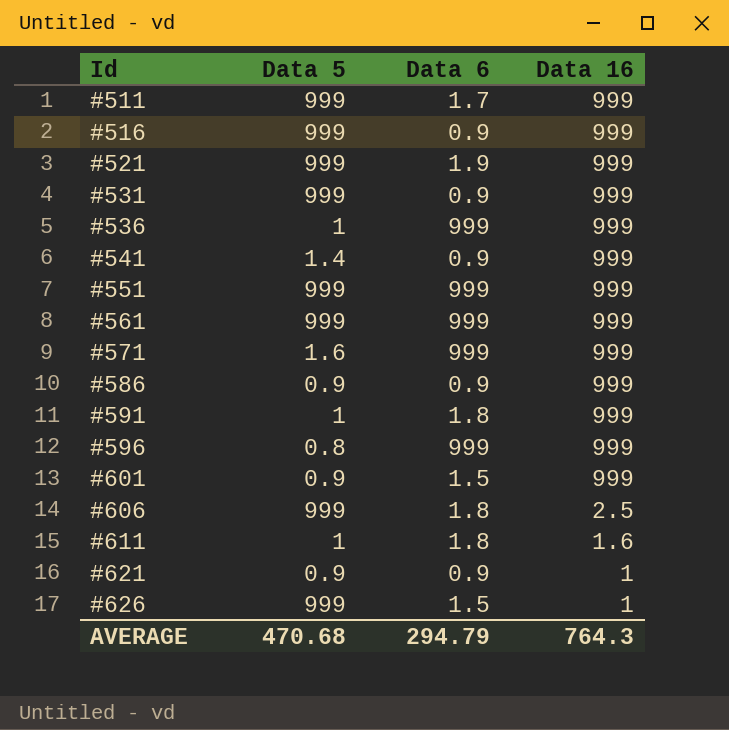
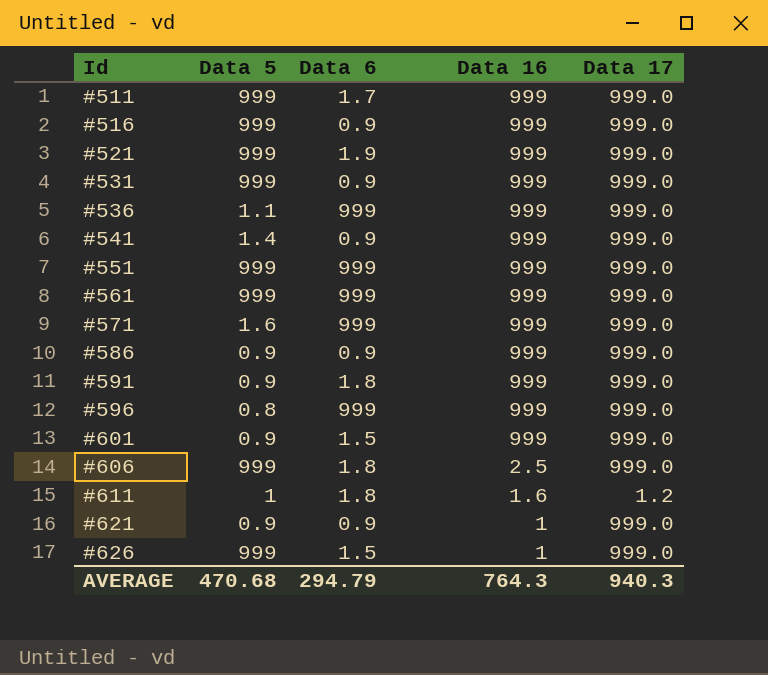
column Data 17 | position: none -> 5
#536 | Data 5: 1 -> 1.1
#591 | Data 5: 1 -> 0.9

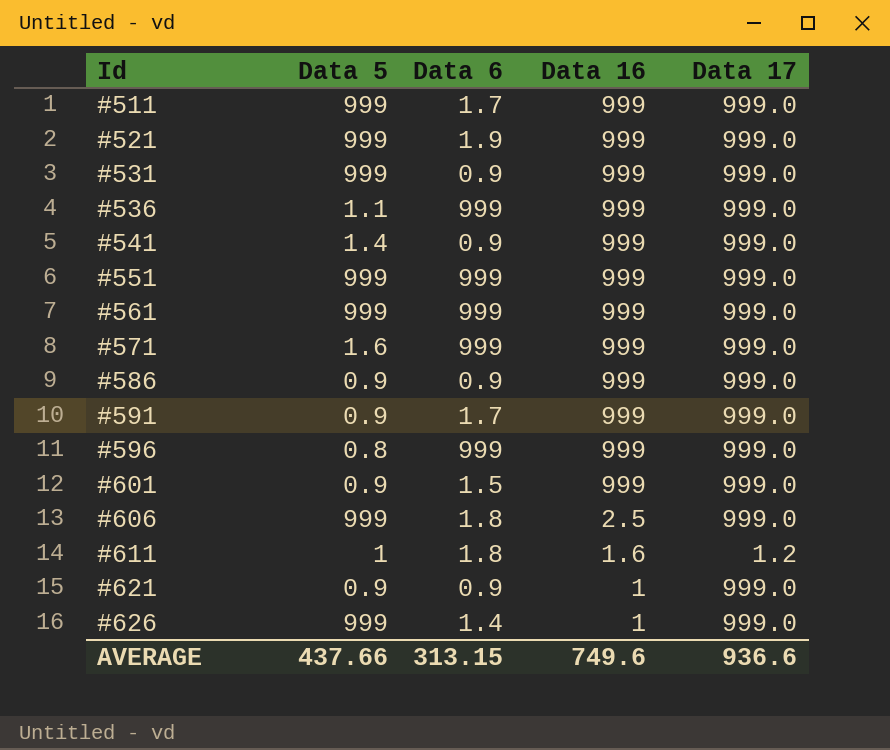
row #516: 999 | 0.9 | 999 | 999.0 -> none
#591 | Data 6: 1.8 -> 1.7
#626 | Data 6: 1.5 -> 1.4
AVERAGE | Data 5: 470.68 -> 437.66
AVERAGE | Data 6: 294.79 -> 313.15
AVERAGE | Data 16: 764.3 -> 749.6
AVERAGE | Data 17: 940.3 -> 936.6

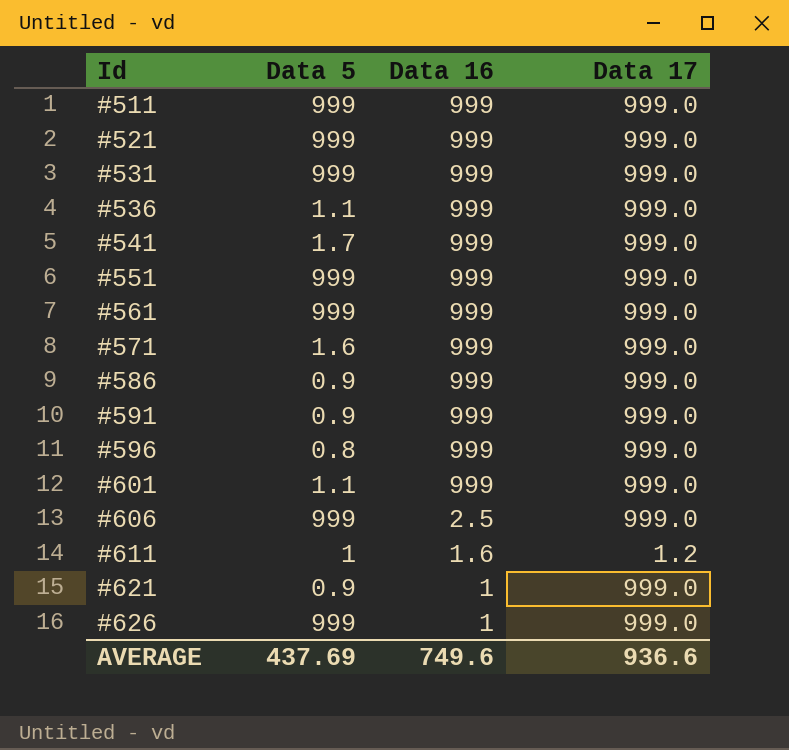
column Data 6 | position: 3 -> none
#541 | Data 5: 1.4 -> 1.7
#601 | Data 5: 0.9 -> 1.1
AVERAGE | Data 5: 437.66 -> 437.69

